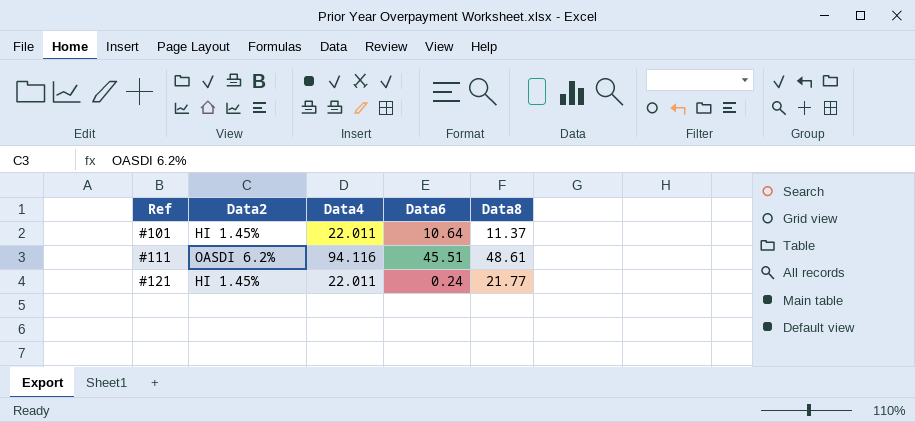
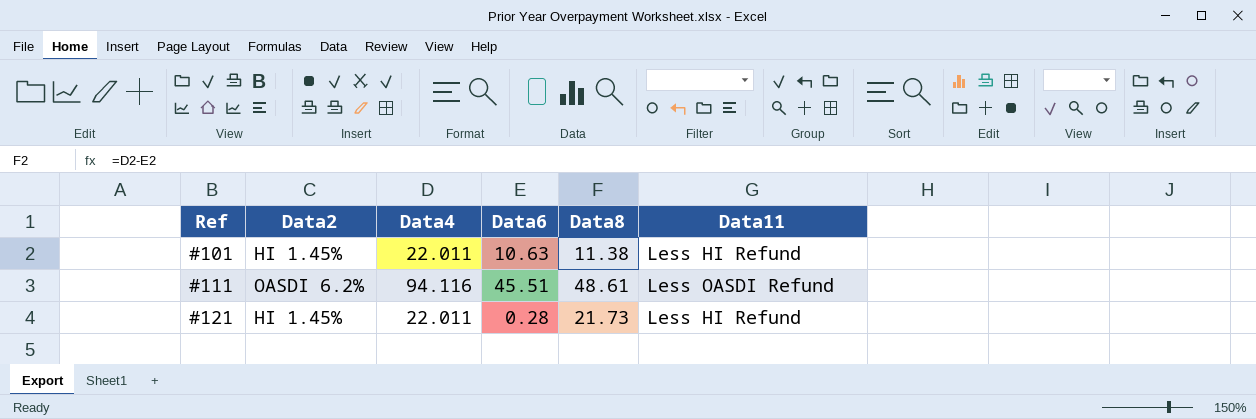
column Data11 | position: none -> 6
#101 | Data6: 10.64 -> 10.63
#101 | Data8: 11.37 -> 11.38
#121 | Data6: 0.24 -> 0.28
#121 | Data8: 21.77 -> 21.73

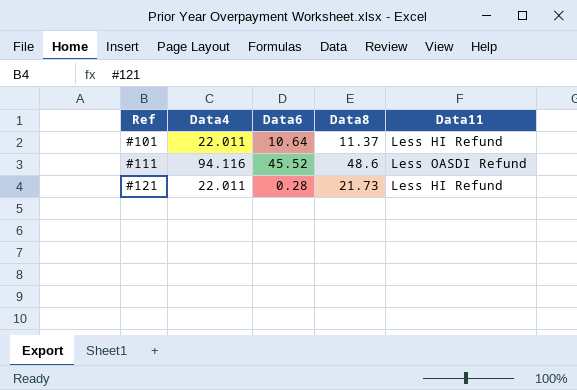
column Data2 | position: 2 -> none
#101 | Data6: 10.63 -> 10.64
#101 | Data8: 11.38 -> 11.37
#111 | Data6: 45.51 -> 45.52
#111 | Data8: 48.61 -> 48.6

